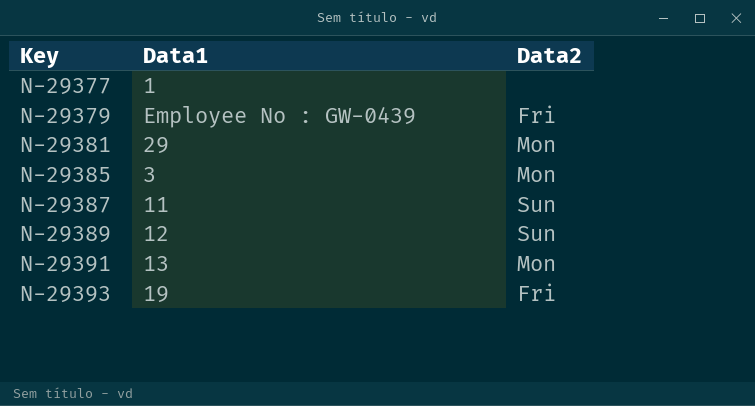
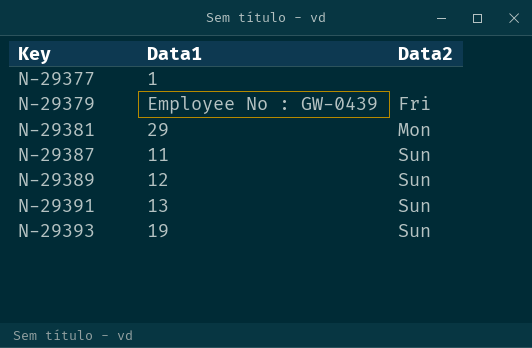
row N-29385: 3 | Mon -> none
N-29391 | Data2: Mon -> Sun
N-29393 | Data2: Fri -> Sun

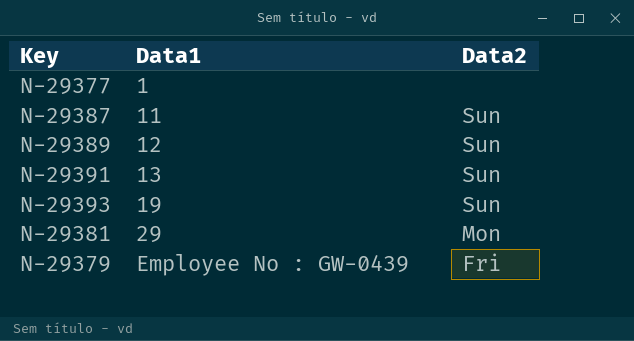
row order: Key ascending -> Data1 ascending

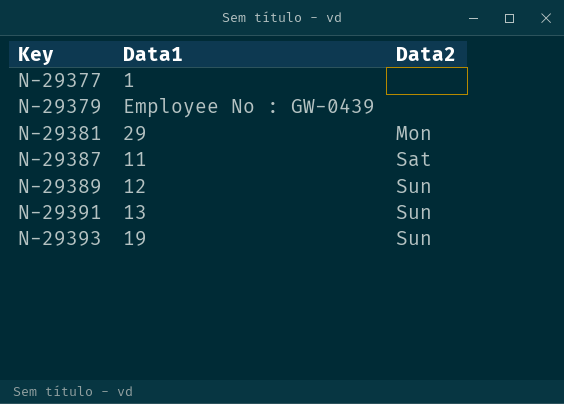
row order: Data1 ascending -> Key ascending
N-29379 | Data2: Fri -> none
N-29387 | Data2: Sun -> Sat

